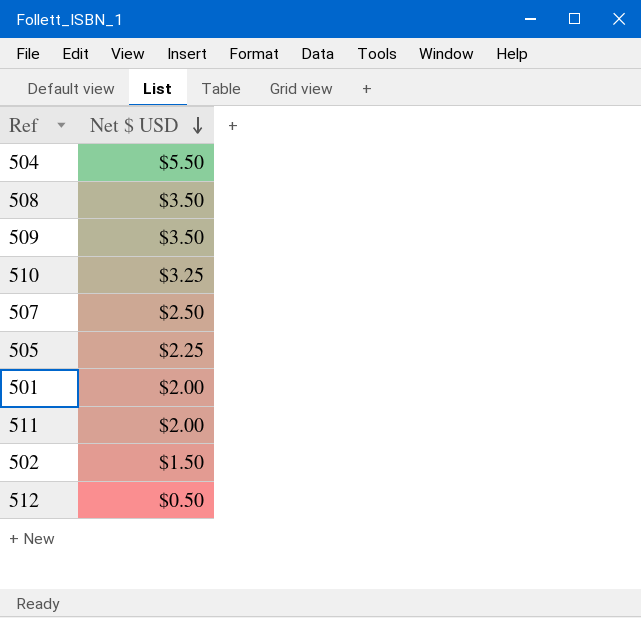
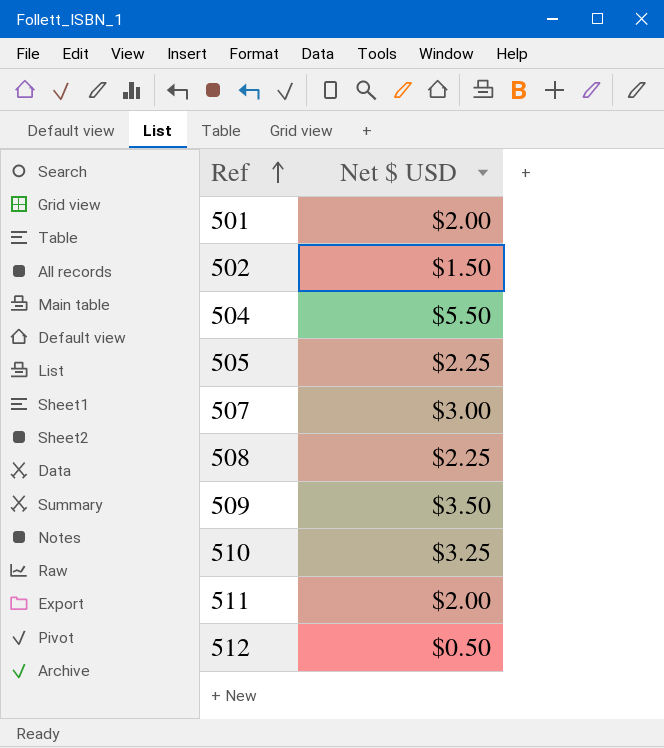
row order: Net $ USD descending -> Ref ascending
507 | Net $ USD: $2.50 -> $3.00
508 | Net $ USD: $3.50 -> $2.25

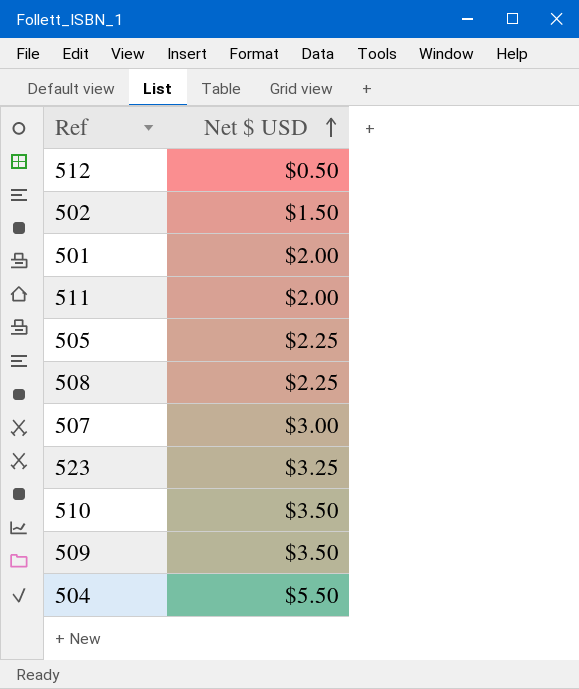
row order: Ref ascending -> Net $ USD ascending
row 523: none -> $3.25
510 | Net $ USD: $3.25 -> $3.50

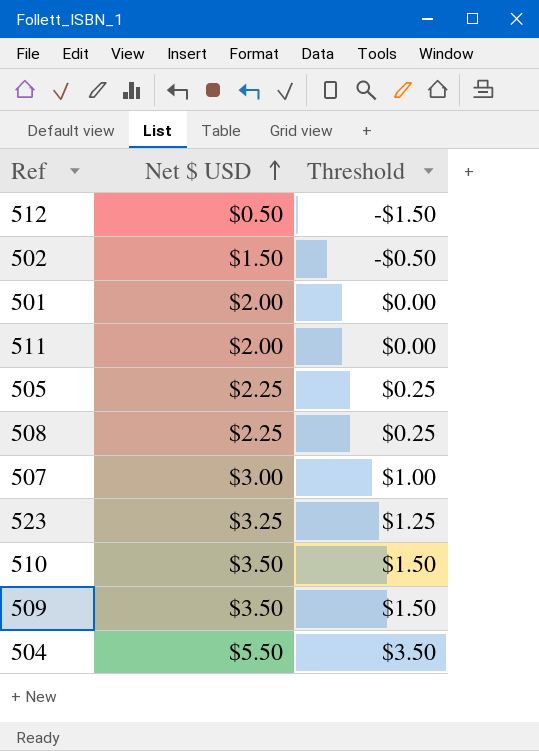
column Threshold | formula: none -> [Net $ USD] - 2

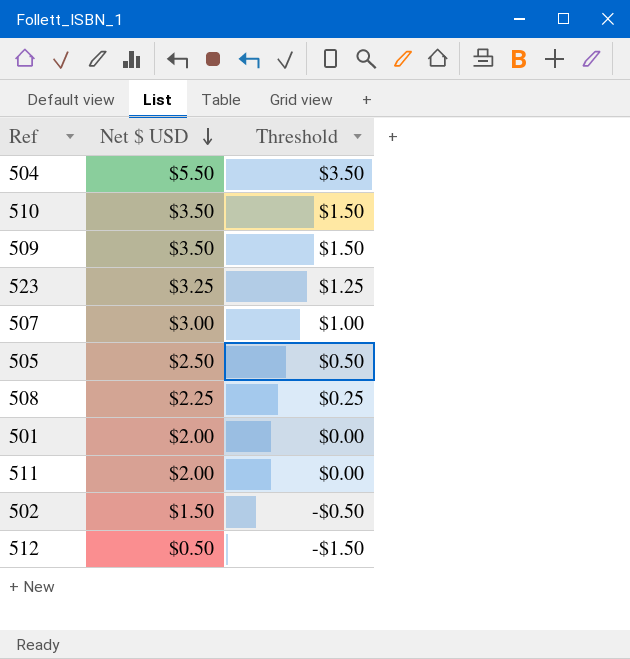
row order: Net $ USD ascending -> Net $ USD descending
505 | Net $ USD: $2.25 -> $2.50
505 | Threshold: $0.25 -> $0.50

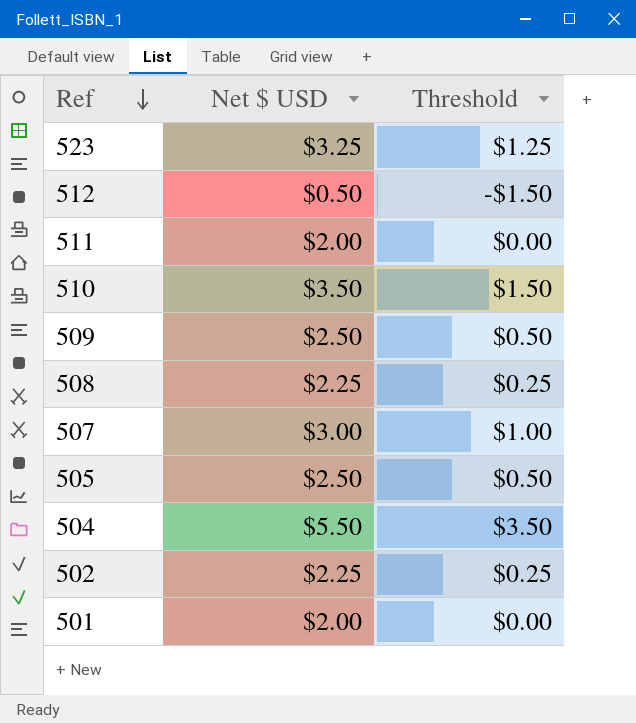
row order: Net $ USD descending -> Ref descending
509 | Net $ USD: $3.50 -> $2.50
509 | Threshold: $1.50 -> $0.50
502 | Net $ USD: $1.50 -> $2.25
502 | Threshold: -$0.50 -> $0.25

